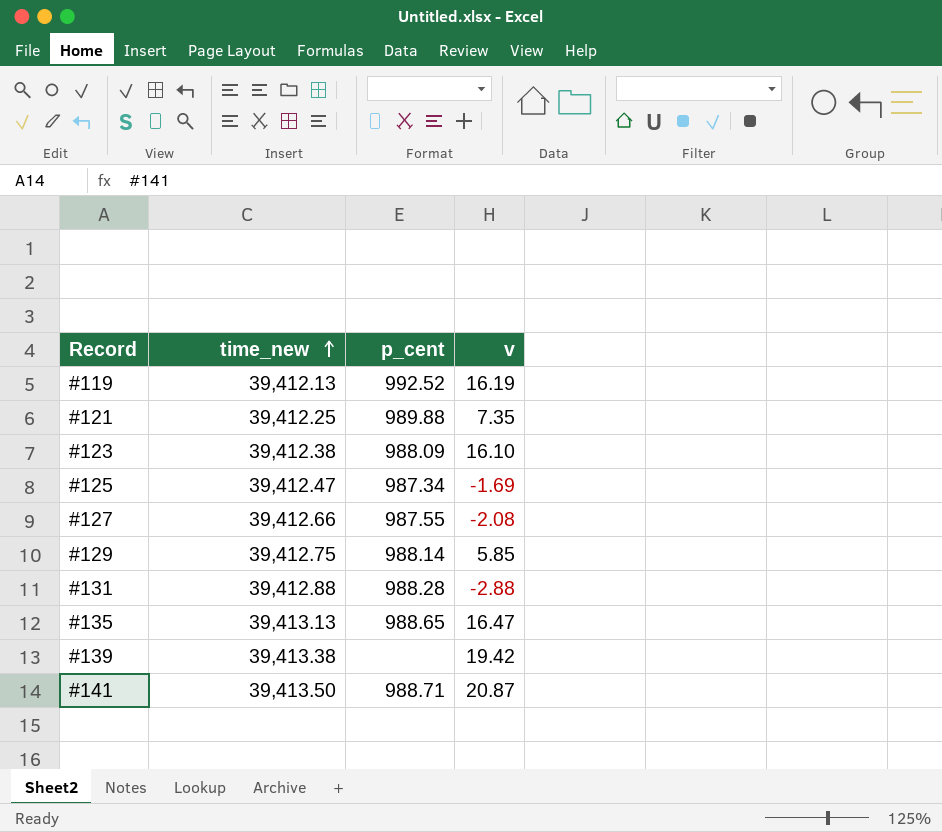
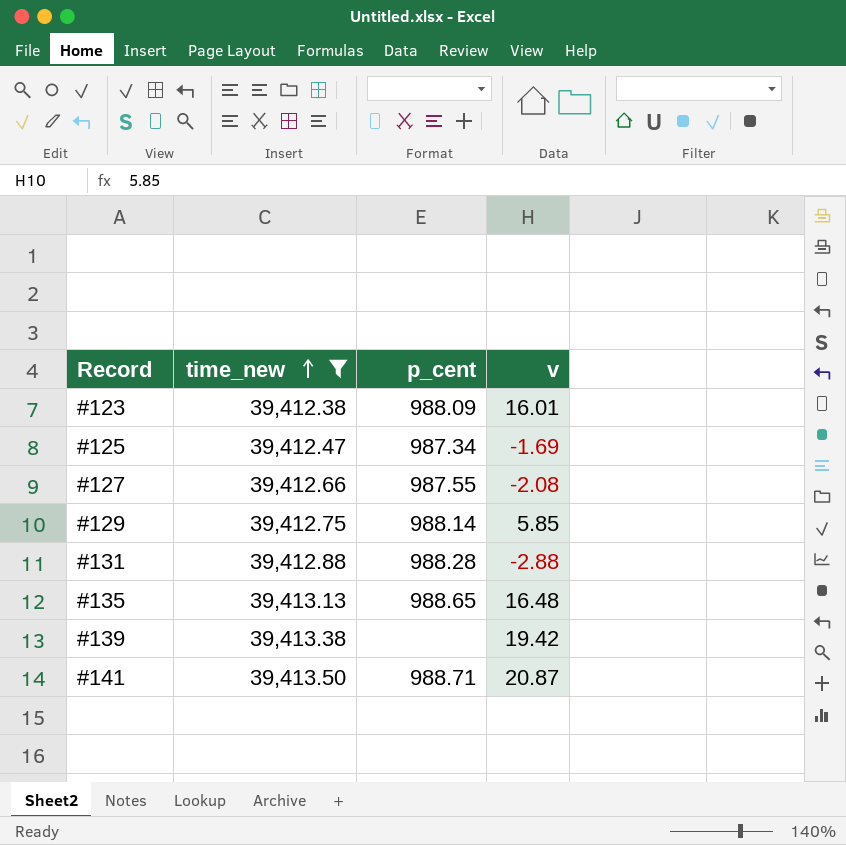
filter: none -> time_new >= 39,412.38
#123 | v: 16.10 -> 16.01
#135 | v: 16.47 -> 16.48

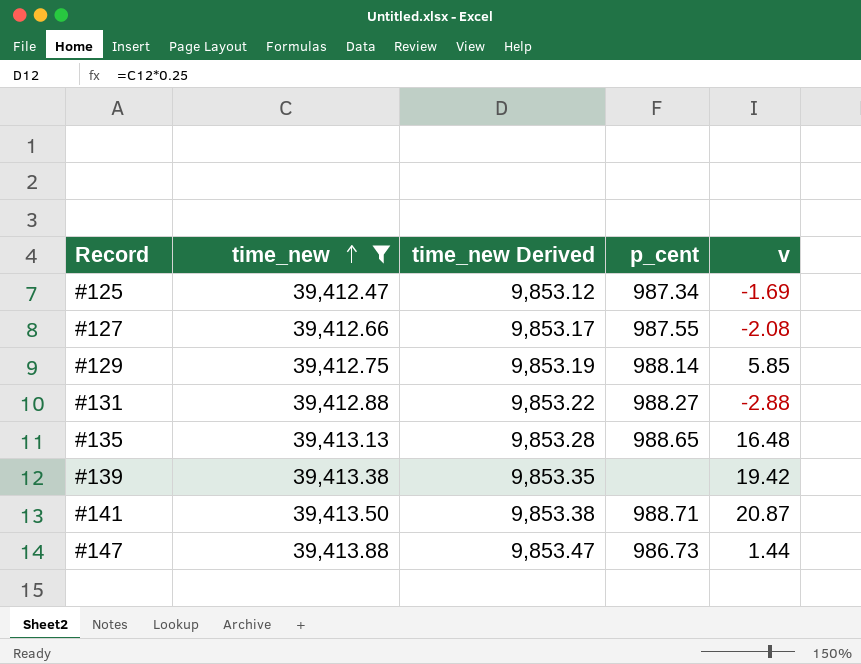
column time_new Derived | formula: none -> [time_new] * 0.25
row #123: 39,412.38 | 988.09 | 16.01 -> none
#131 | p_cent: 988.28 -> 988.27
row #147: none -> 39,413.88 | 9,853.47 | 986.73 | 1.44

